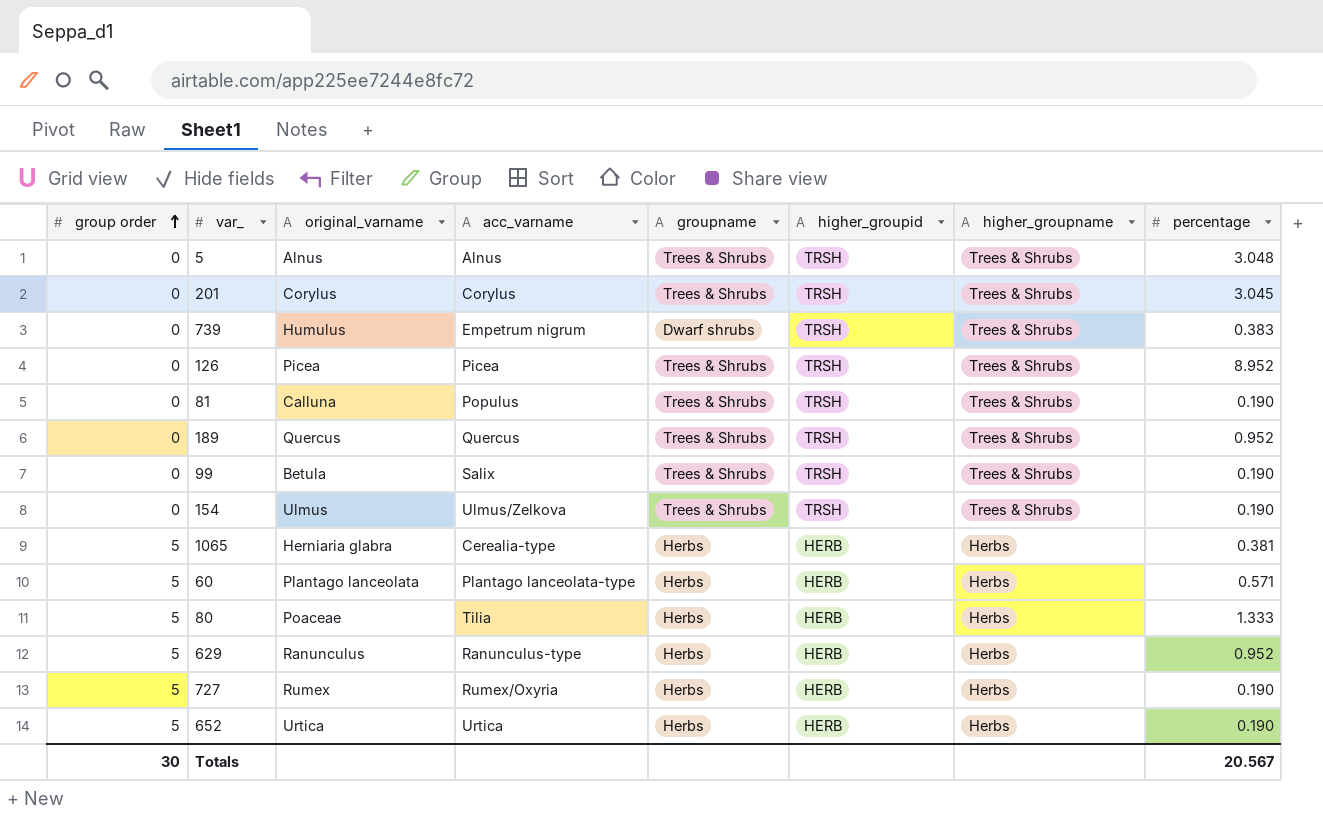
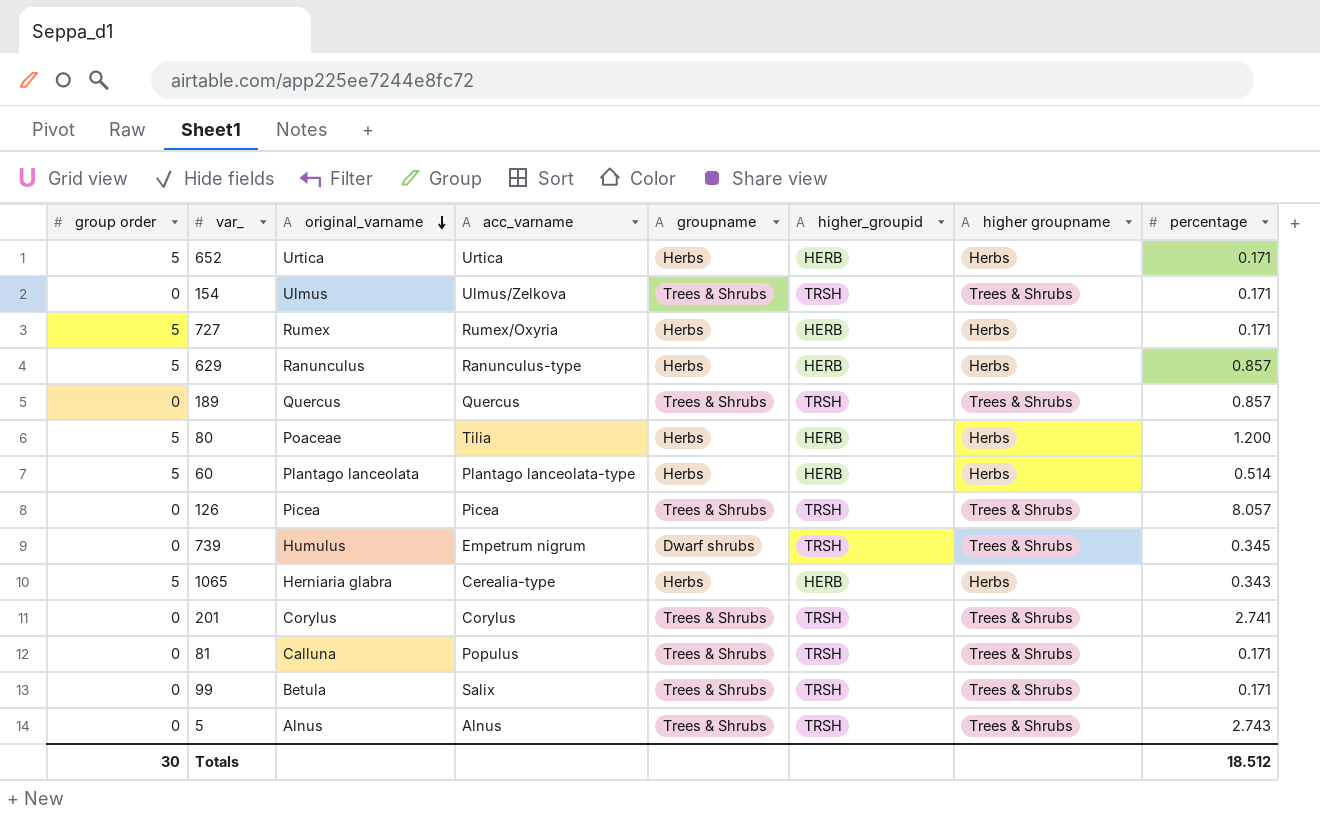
row order: group order ascending -> original_varname descending
column name: higher_groupname -> higher groupname
652 | percentage: 0.190 -> 0.171
154 | percentage: 0.190 -> 0.171
727 | percentage: 0.190 -> 0.171
629 | percentage: 0.952 -> 0.857
189 | percentage: 0.952 -> 0.857
80 | percentage: 1.333 -> 1.200
60 | percentage: 0.571 -> 0.514
126 | percentage: 8.952 -> 8.057
739 | percentage: 0.383 -> 0.345
1065 | percentage: 0.381 -> 0.343
201 | percentage: 3.045 -> 2.741
81 | percentage: 0.190 -> 0.171
99 | percentage: 0.190 -> 0.171
5 | percentage: 3.048 -> 2.743
Totals | percentage: 20.567 -> 18.512

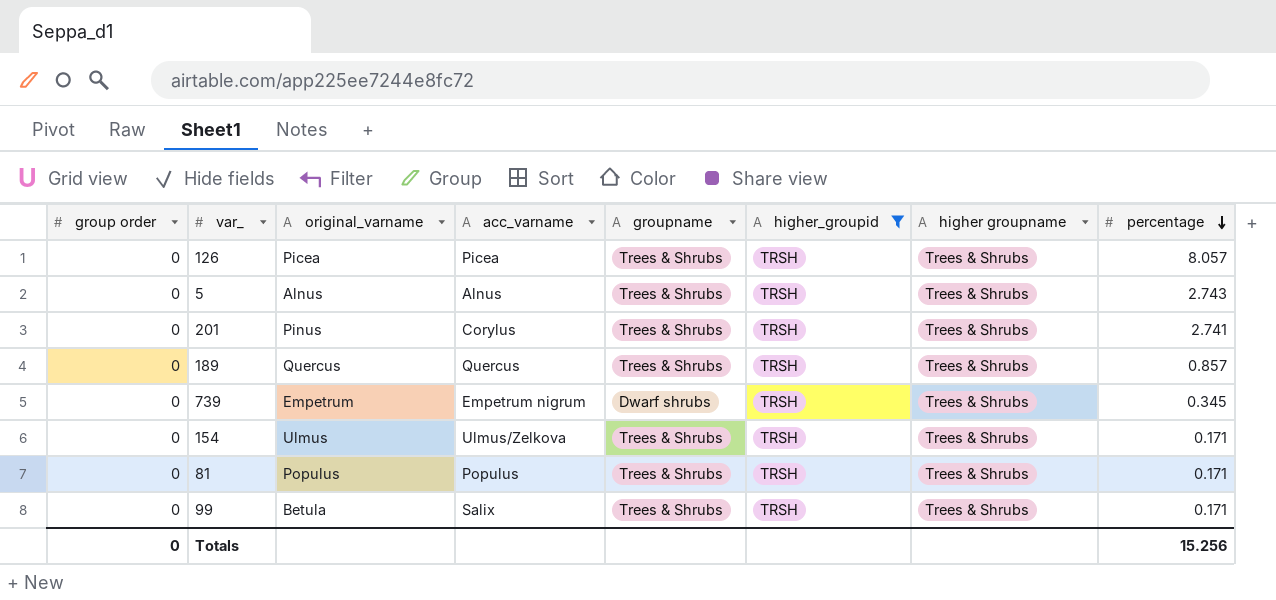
filter: none -> higher_groupid = TRSH
row order: original_varname descending -> percentage descending
201 | original_varname: Corylus -> Pinus
739 | original_varname: Humulus -> Empetrum
81 | original_varname: Calluna -> Populus
Totals | group order: 30 -> 0
Totals | percentage: 18.512 -> 15.256

